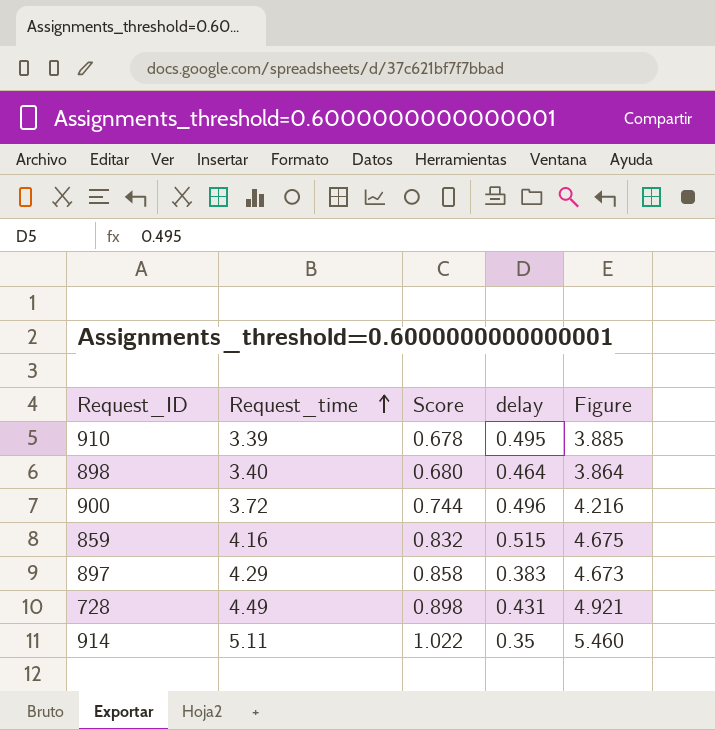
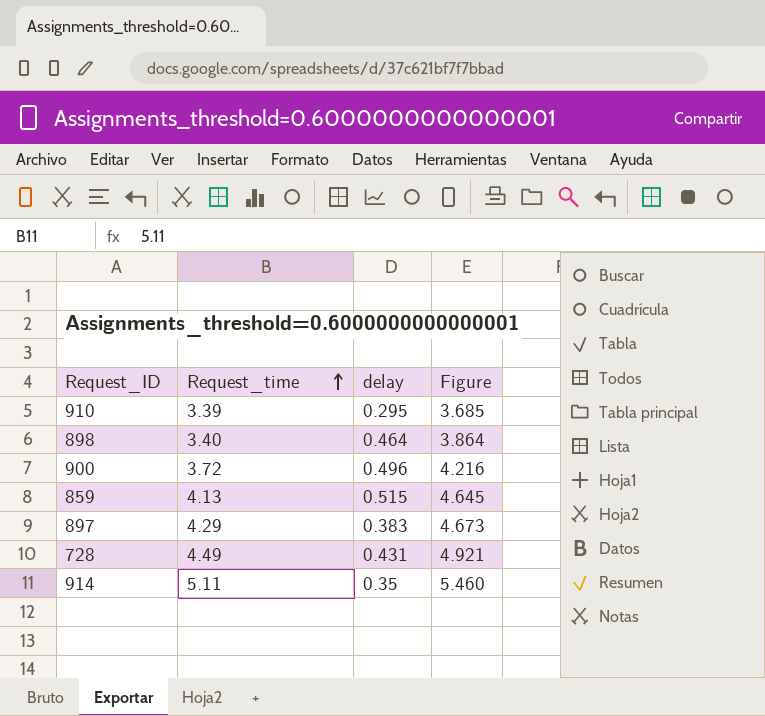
column Score | formula: [Request_time] * 0.2 -> none
910 | delay: 0.495 -> 0.295
910 | Figure: 3.885 -> 3.685
859 | Request_time: 4.16 -> 4.13
859 | Figure: 4.675 -> 4.645

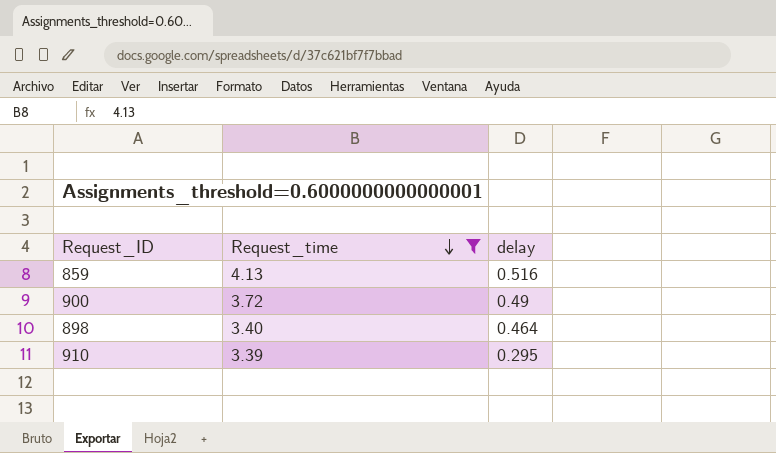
filter: none -> Request_time <= 4.13
row order: Request_time ascending -> Request_time descending
column Figure | formula: [Request_time] + [delay] -> none
859 | delay: 0.515 -> 0.516
900 | delay: 0.496 -> 0.49

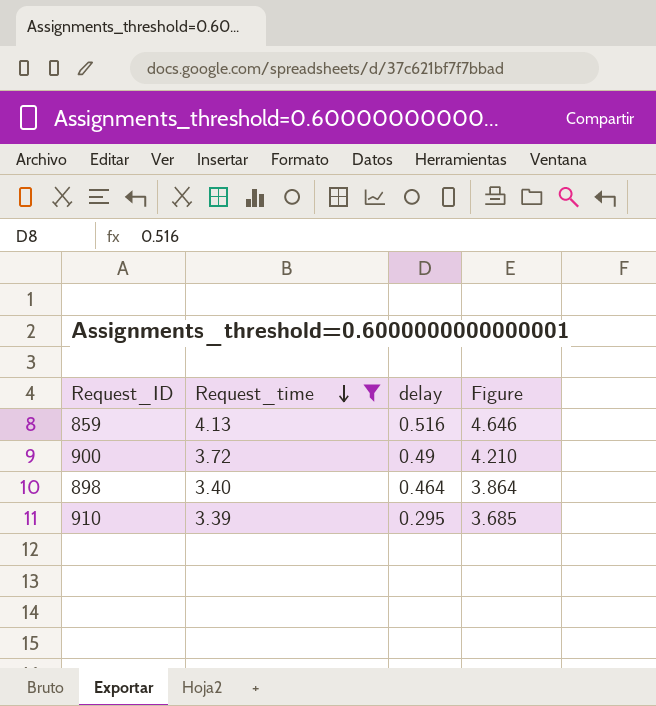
column Figure | formula: none -> [Request_time] + [delay]

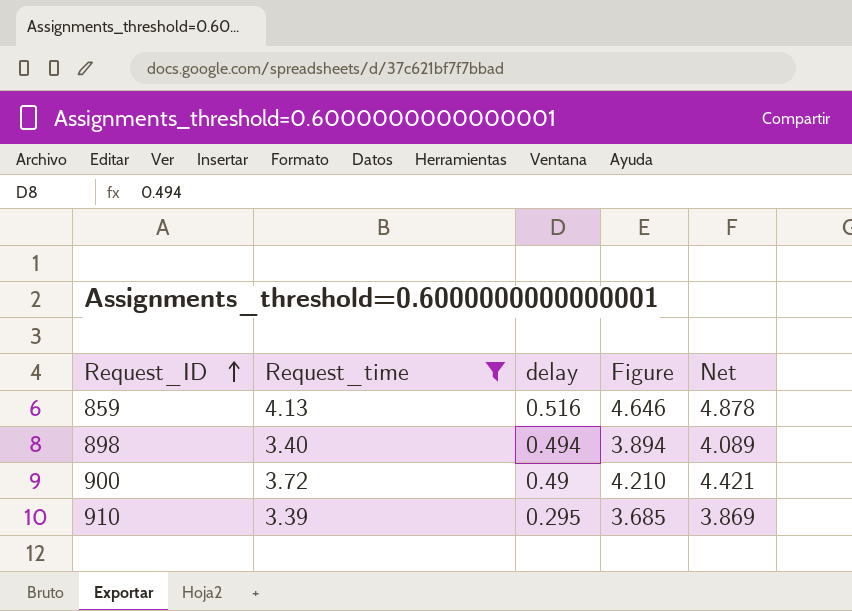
row order: Request_time descending -> Request_ID ascending
column Net | formula: none -> [Figure] * 1.05
898 | delay: 0.464 -> 0.494
898 | Figure: 3.864 -> 3.894

